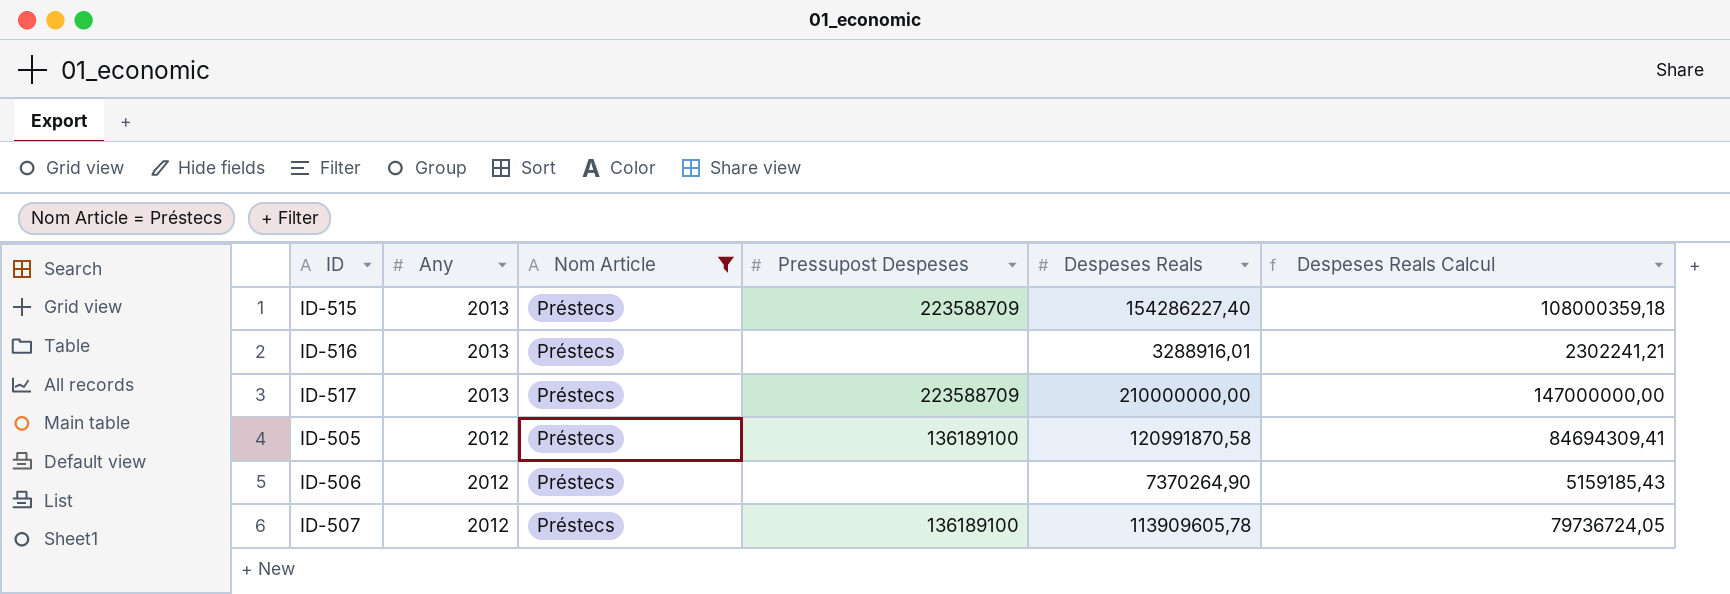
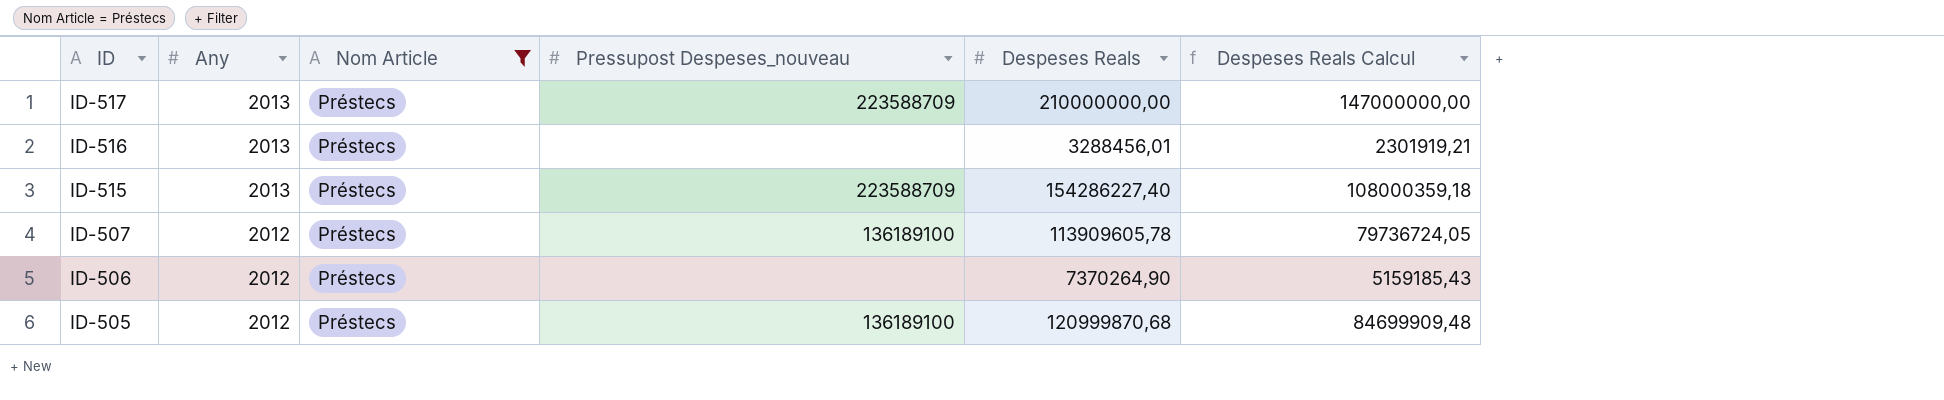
row order: Any descending -> ID descending
column name: Pressupost Despeses -> Pressupost Despeses_nouveau
ID-516 | Despeses Reals: 3288916,01 -> 3288456,01
ID-516 | Despeses Reals Calcul: 2302241,21 -> 2301919,21
ID-505 | Despeses Reals: 120991870,58 -> 120999870,68
ID-505 | Despeses Reals Calcul: 84694309,41 -> 84699909,48

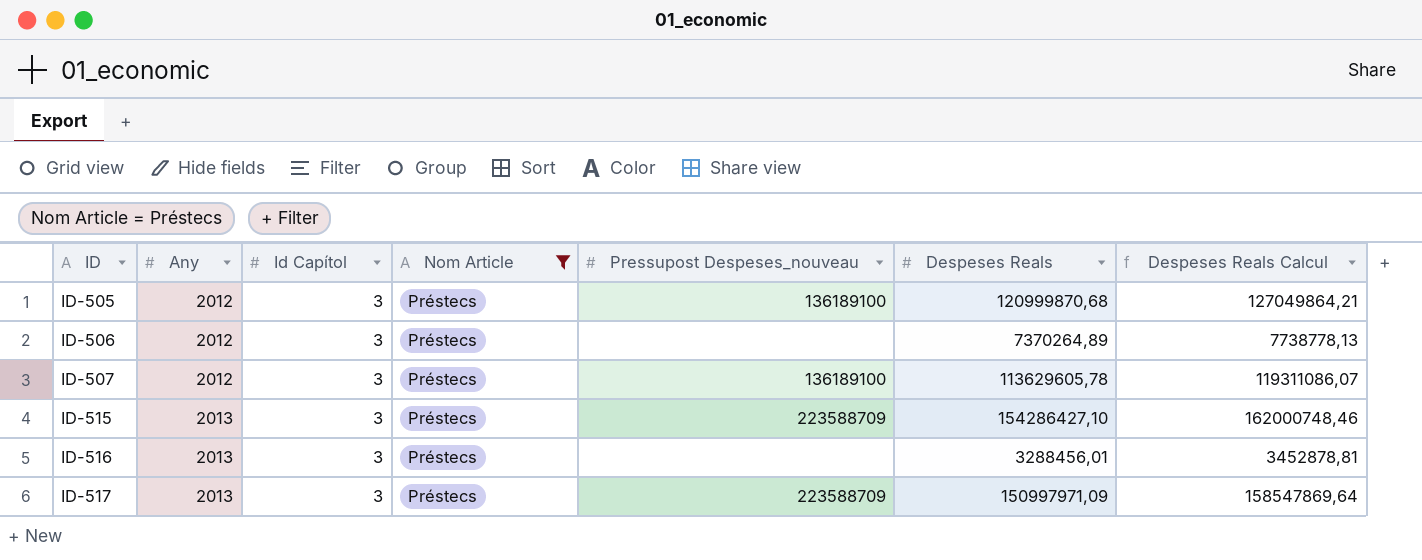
row order: ID descending -> ID ascending
column Id Capítol | position: none -> 3
column Despeses Reals Calcul | formula: [Despeses Reals] * 0,7 -> [Despeses Reals] * 1,05
ID-506 | Despeses Reals: 7370264,90 -> 7370264,89
ID-507 | Despeses Reals: 113909605,78 -> 113629605,78
ID-515 | Despeses Reals: 154286227,40 -> 154286427,10
ID-517 | Despeses Reals: 210000000,00 -> 150997971,09

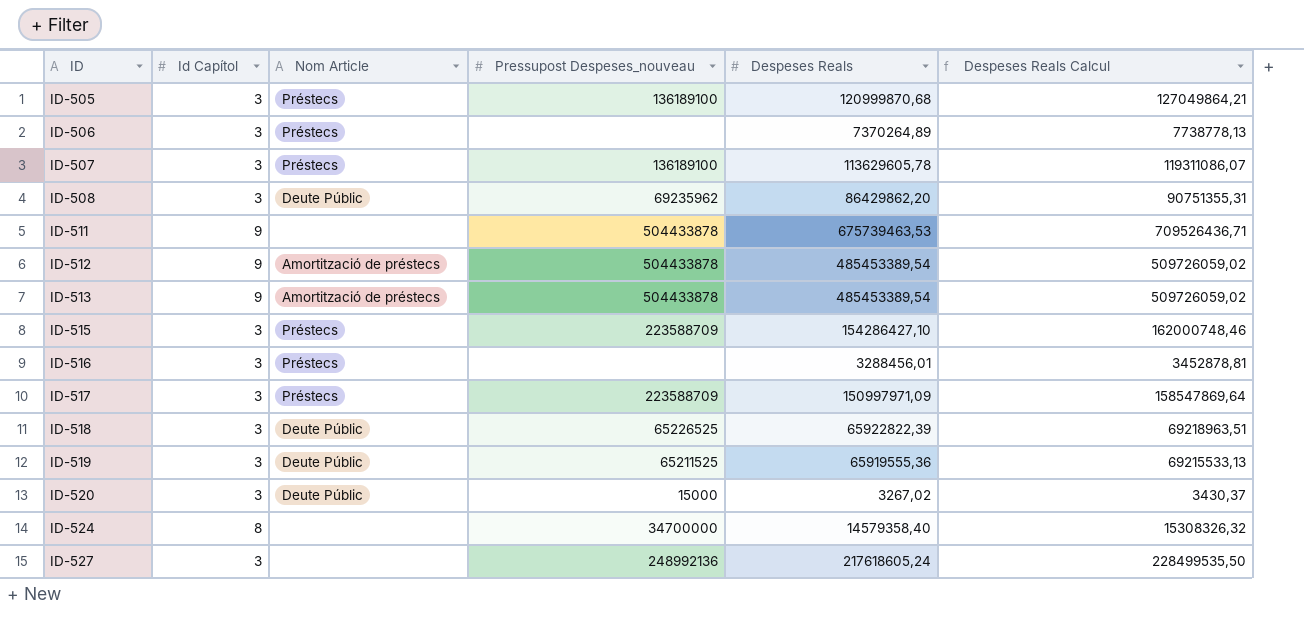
filter: Nom Article = Préstecs -> none
column Any | position: 2 -> none

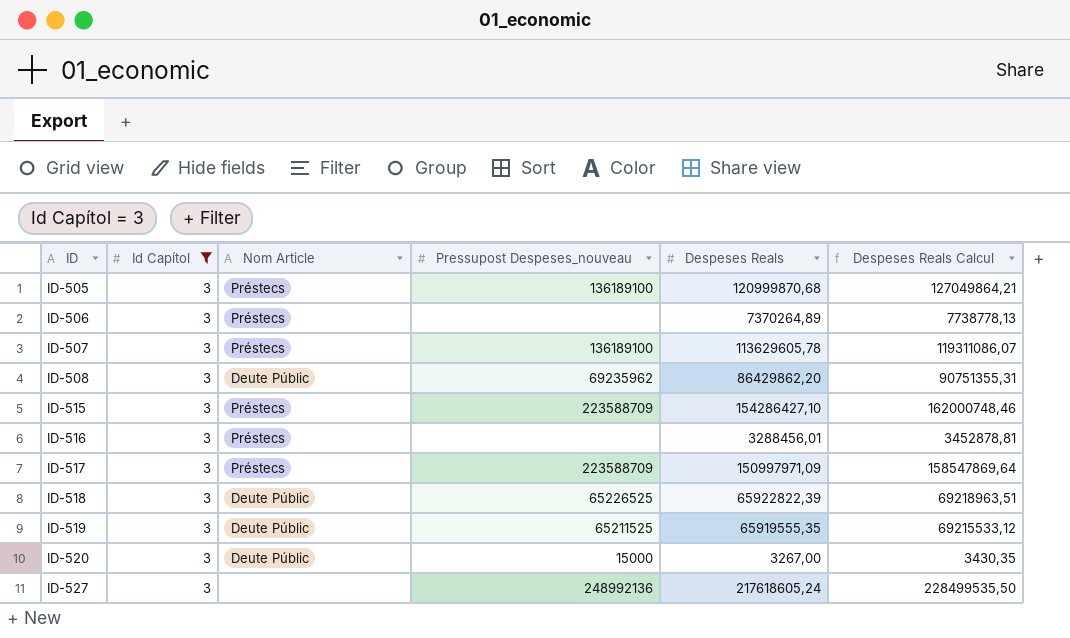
filter: none -> Id Capítol = 3
ID-519 | Despeses Reals: 65919555,36 -> 65919555,35
ID-519 | Despeses Reals Calcul: 69215533,13 -> 69215533,12
ID-520 | Despeses Reals: 3267,02 -> 3267,00
ID-520 | Despeses Reals Calcul: 3430,37 -> 3430,35

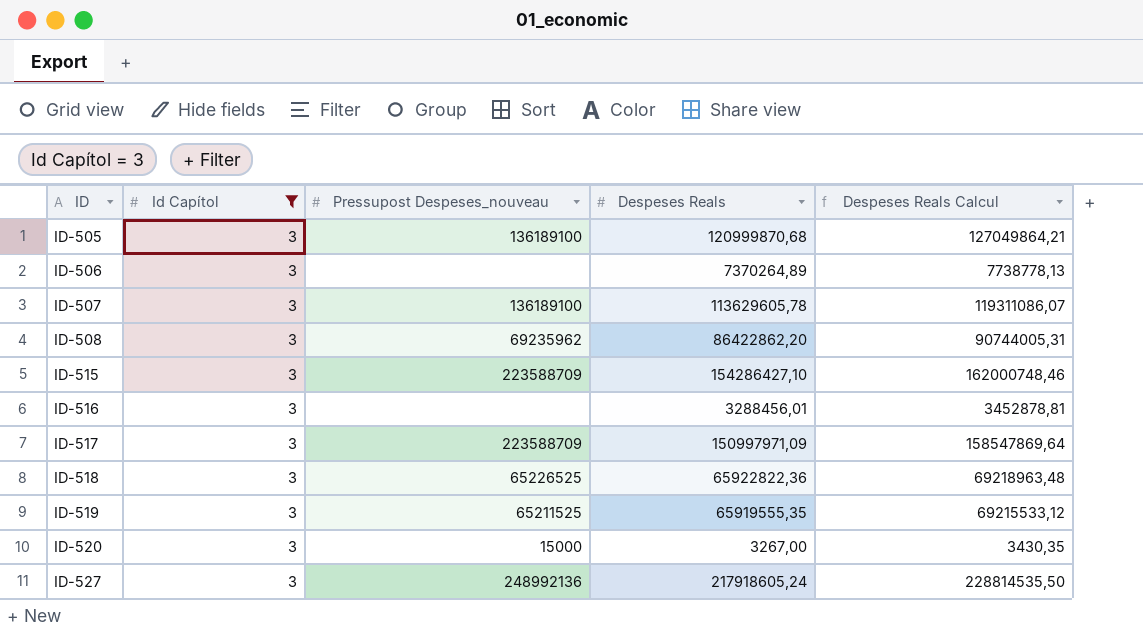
column Nom Article | position: 3 -> none
ID-508 | Despeses Reals: 86429862,20 -> 86422862,20
ID-508 | Despeses Reals Calcul: 90751355,31 -> 90744005,31
ID-518 | Despeses Reals: 65922822,39 -> 65922822,36
ID-518 | Despeses Reals Calcul: 69218963,51 -> 69218963,48
ID-527 | Despeses Reals: 217618605,24 -> 217918605,24
ID-527 | Despeses Reals Calcul: 228499535,50 -> 228814535,50

